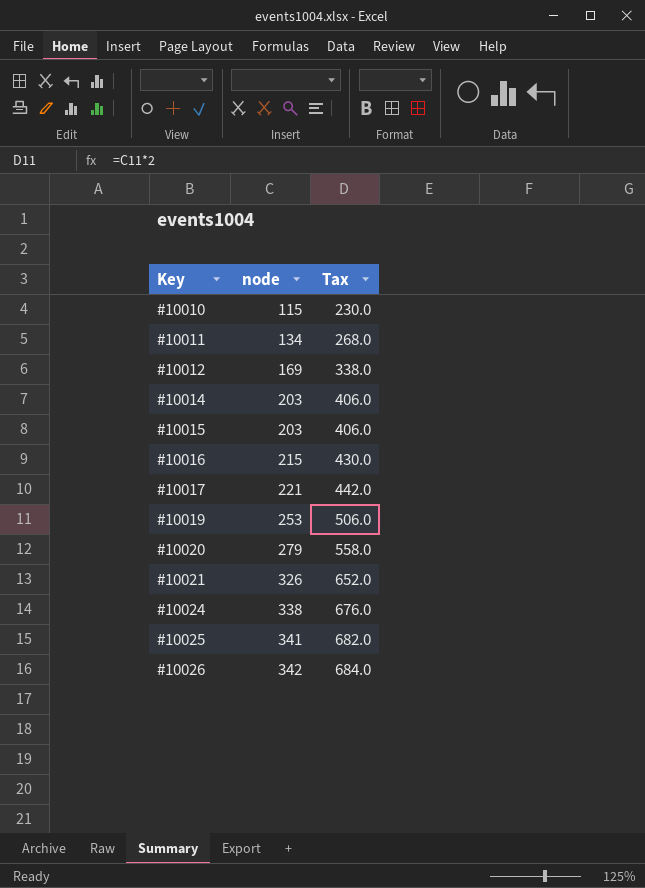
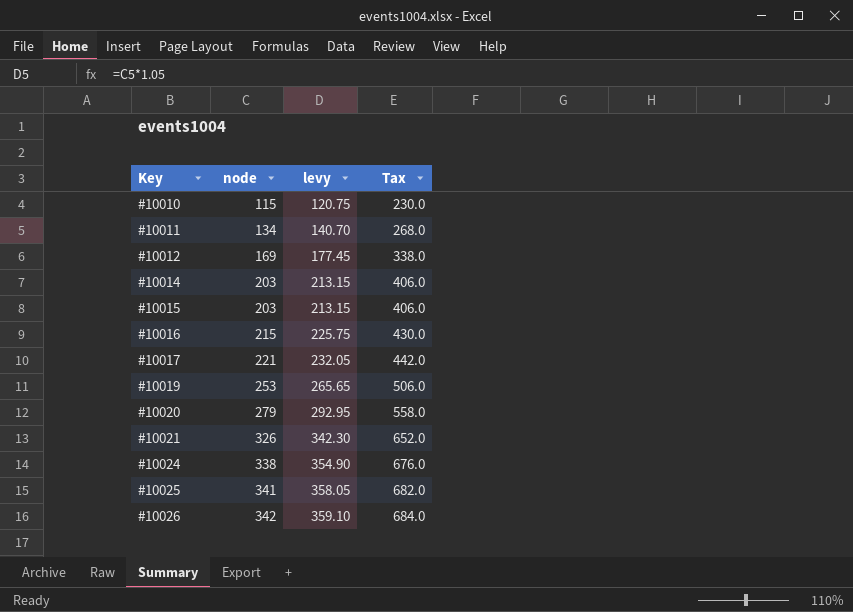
column levy | formula: none -> [node] * 1.05

